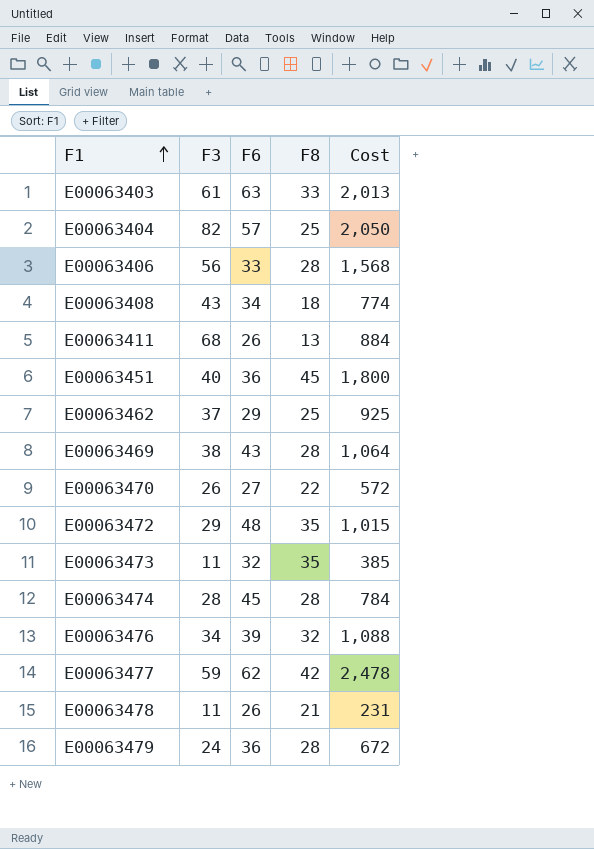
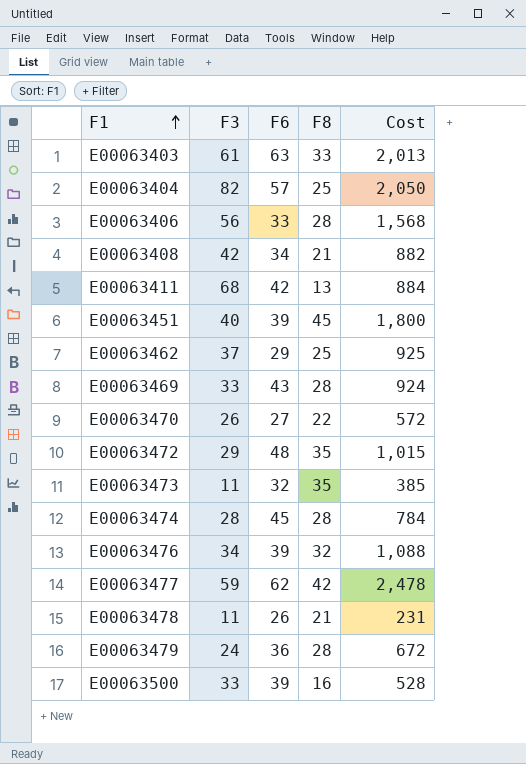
E00063408 | F3: 43 -> 42
E00063408 | F8: 18 -> 21
E00063408 | Cost: 774 -> 882
E00063411 | F6: 26 -> 42
E00063451 | F6: 36 -> 39
E00063469 | F3: 38 -> 33
E00063469 | Cost: 1,064 -> 924
row E00063500: none -> 33 | 39 | 16 | 528

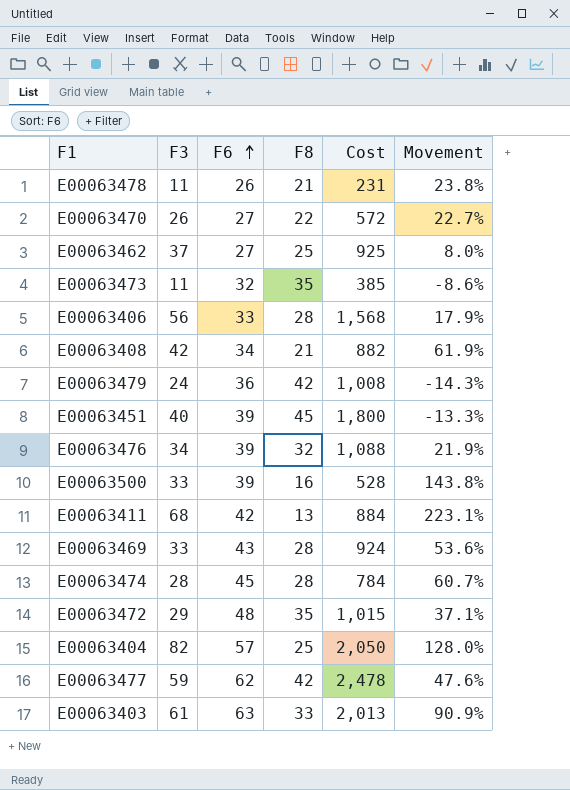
row order: F1 ascending -> F6 ascending
column Movement | formula: none -> ([F6] - [F8]) / [F8]
E00063462 | F6: 29 -> 27
E00063479 | F8: 28 -> 42
E00063479 | Cost: 672 -> 1,008

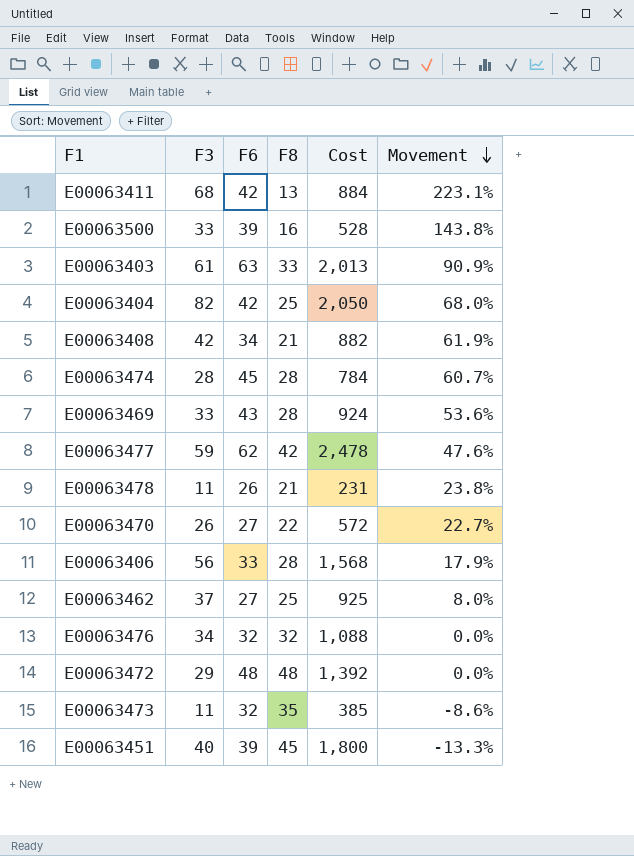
row order: F6 ascending -> Movement descending
row E00063479: 24 | 36 | 42 | 1,008 | -14.3% -> none
E00063404 | F6: 57 -> 42
E00063404 | Movement: 128.0% -> 68.0%
E00063476 | F6: 39 -> 32
E00063476 | Movement: 21.9% -> 0.0%
E00063472 | F8: 35 -> 48
E00063472 | Cost: 1,015 -> 1,392
E00063472 | Movement: 37.1% -> 0.0%

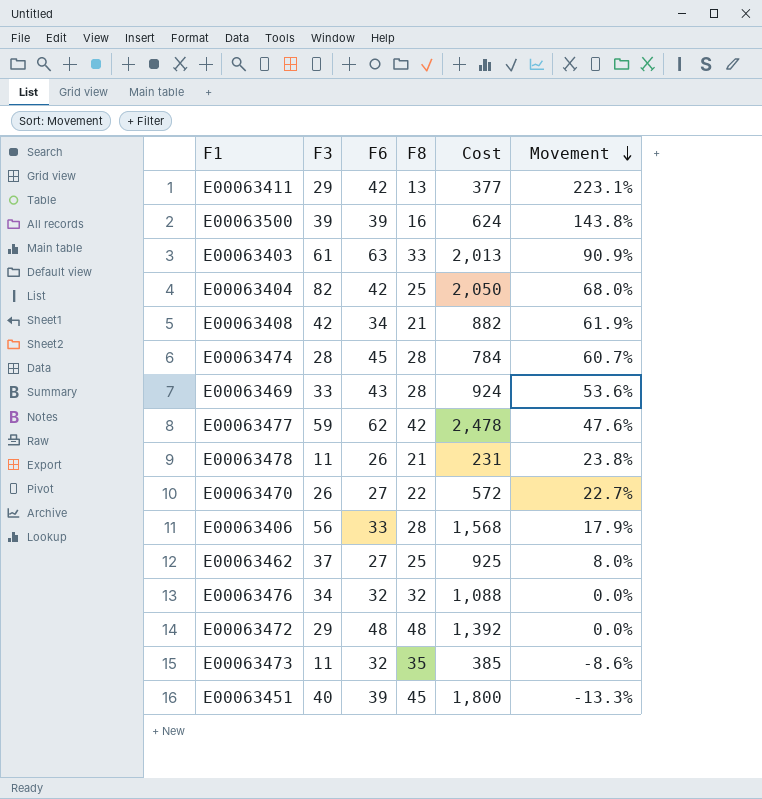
E00063411 | F3: 68 -> 29
E00063411 | Cost: 884 -> 377
E00063500 | F3: 33 -> 39
E00063500 | Cost: 528 -> 624

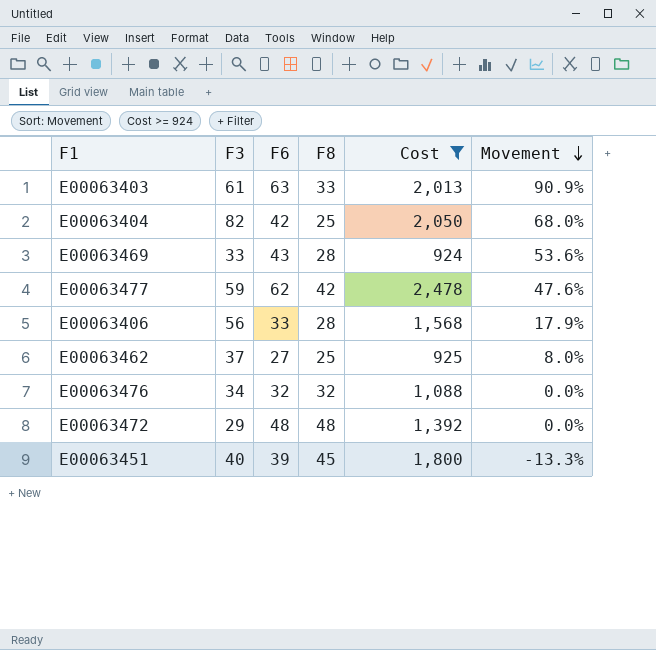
filter: none -> Cost >= 924

